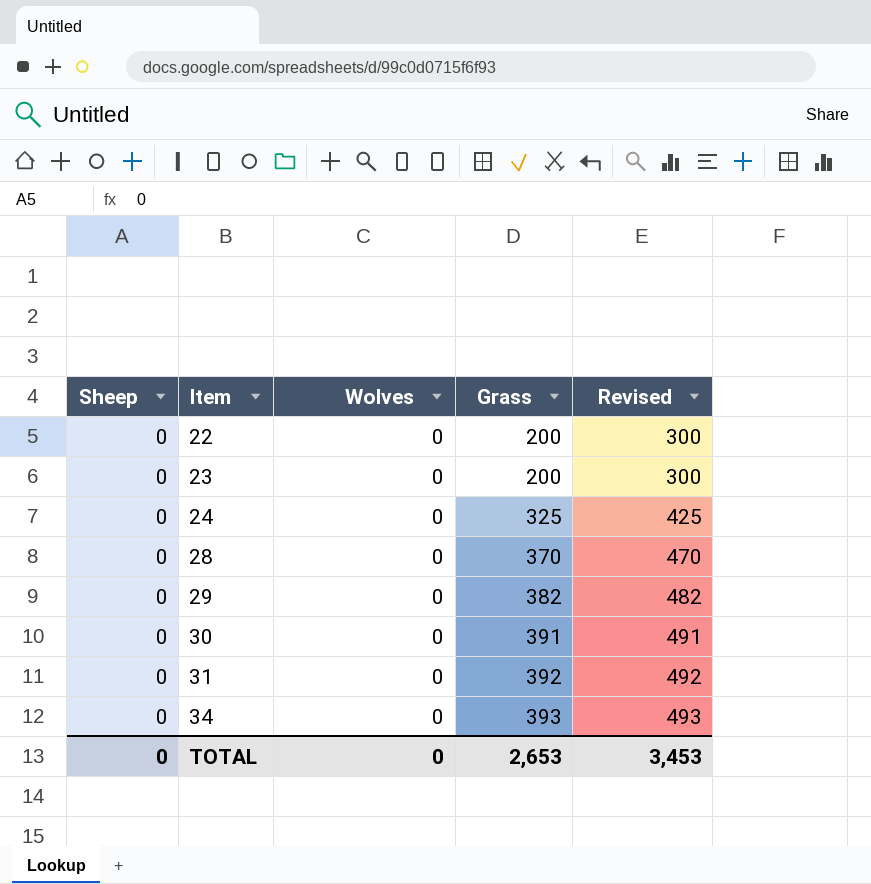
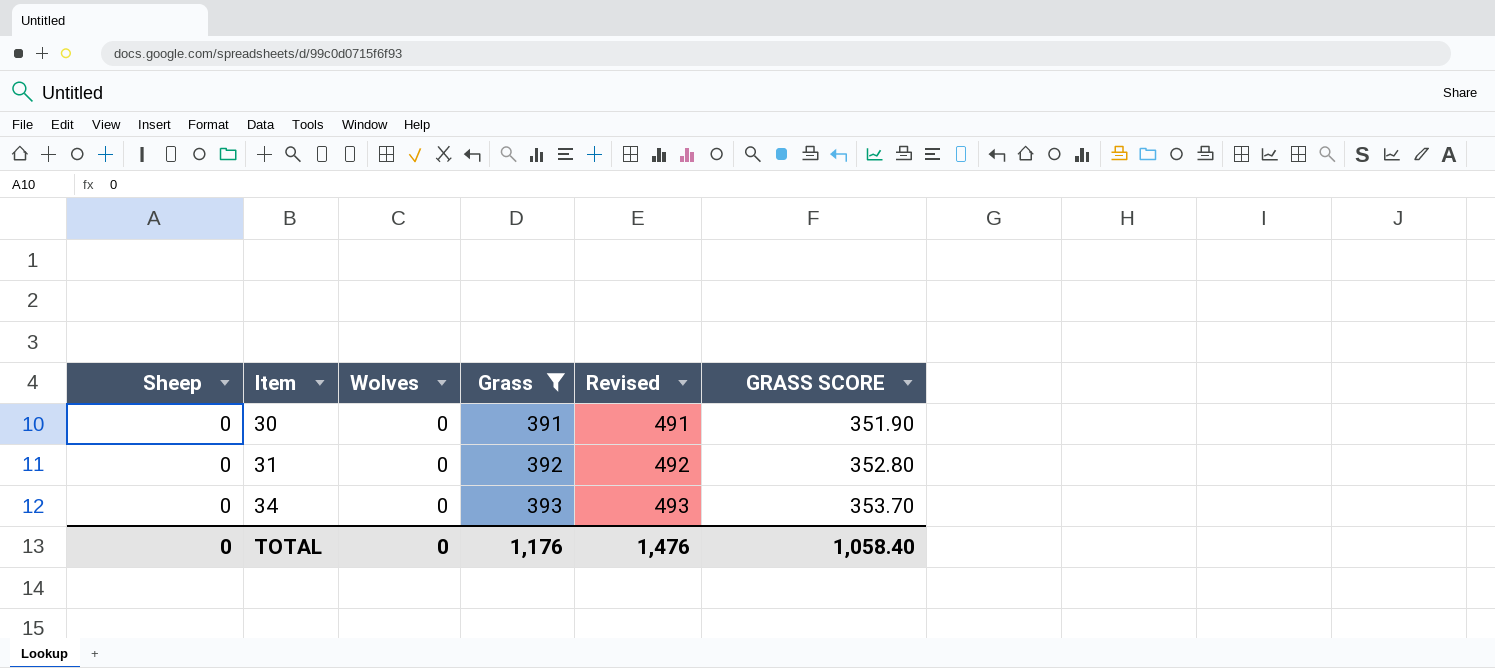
filter: none -> Grass >= 391
column GRASS SCORE | formula: none -> [Grass] * 0.9
TOTAL | Grass: 2,653 -> 1,176
TOTAL | Revised: 3,453 -> 1,476

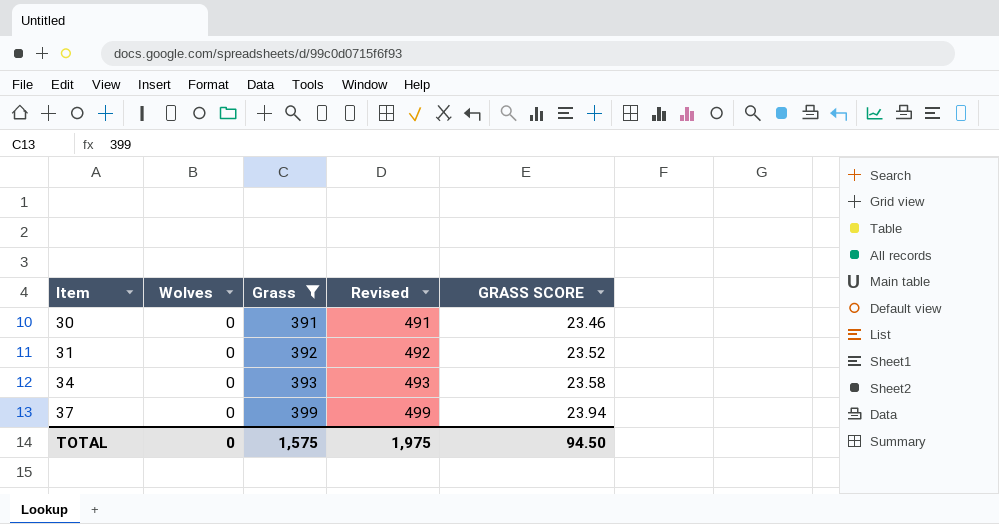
column Sheep | position: 1 -> none
column GRASS SCORE | formula: [Grass] * 0.9 -> [Grass] * 0.06
row 37: none -> 0 | 399 | 499 | 23.94
TOTAL | Grass: 1,176 -> 1,575
TOTAL | Revised: 1,476 -> 1,975
TOTAL | GRASS SCORE: 1,058.40 -> 94.50

